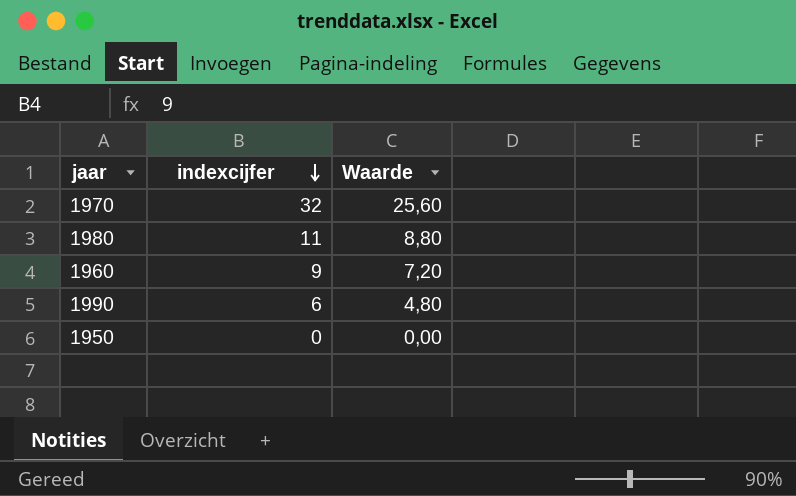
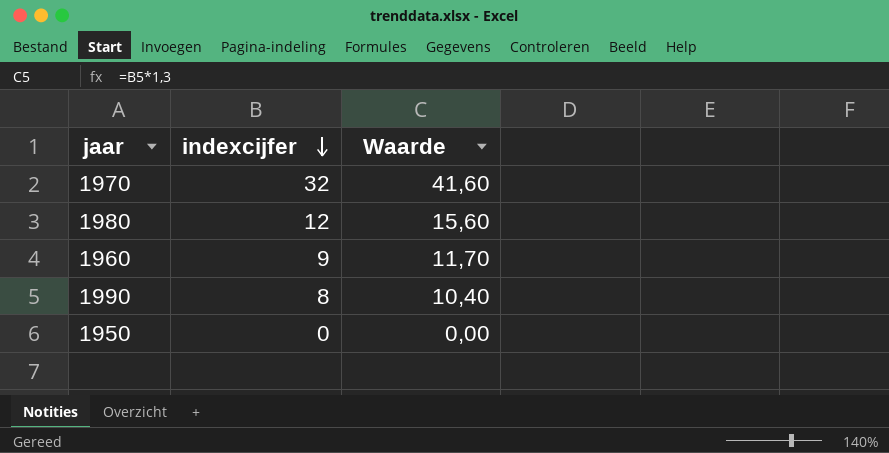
column Waarde | formula: [indexcijfer] * 0,8 -> [indexcijfer] * 1,3
1980 | indexcijfer: 11 -> 12
1990 | indexcijfer: 6 -> 8

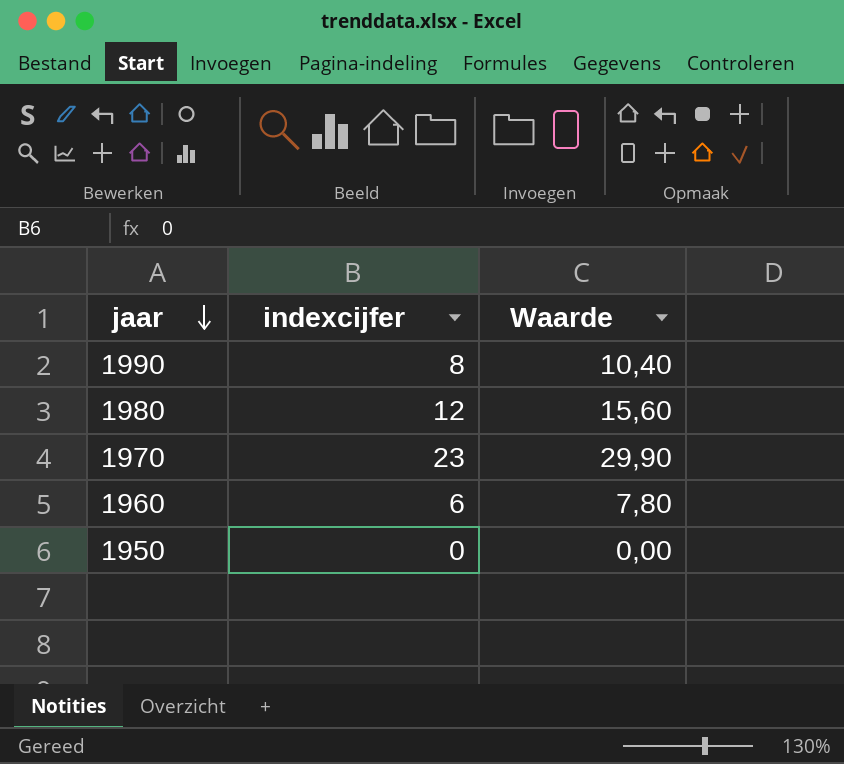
row order: indexcijfer descending -> jaar descending
1970 | indexcijfer: 32 -> 23
1970 | Waarde: 41,60 -> 29,90
1960 | indexcijfer: 9 -> 6
1960 | Waarde: 11,70 -> 7,80

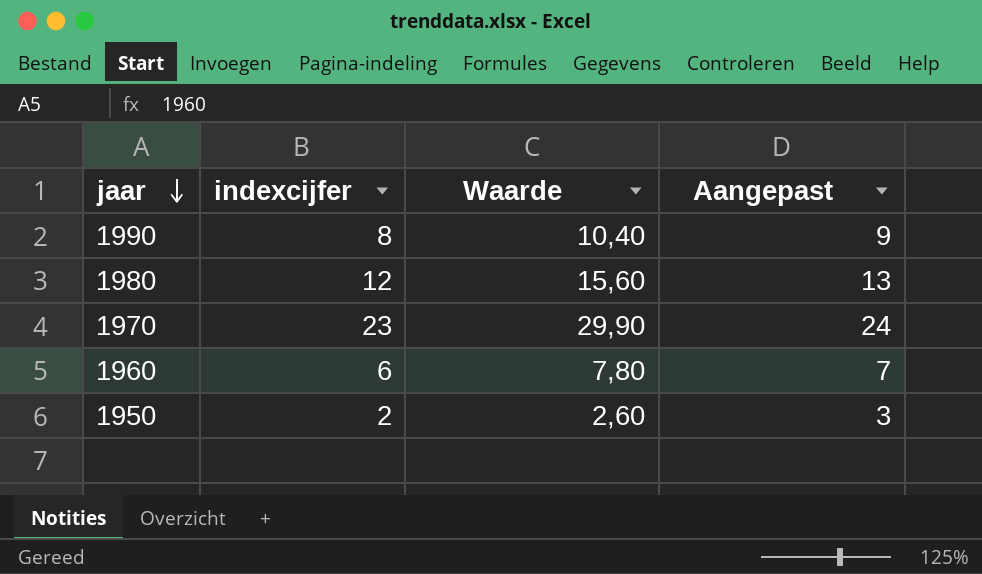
column Aangepast | formula: none -> [indexcijfer] + 1
1950 | indexcijfer: 0 -> 2
1950 | Waarde: 0,00 -> 2,60

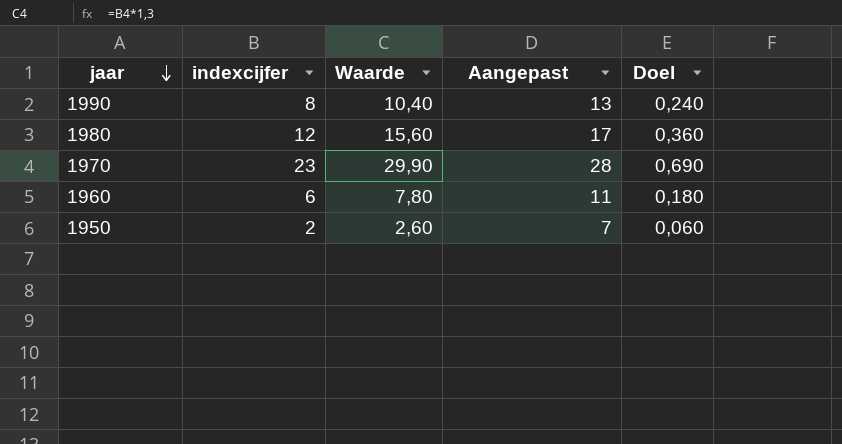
column Aangepast | formula: [indexcijfer] + 1 -> [indexcijfer] + 5
column Doel | formula: none -> [indexcijfer] * 0,03

